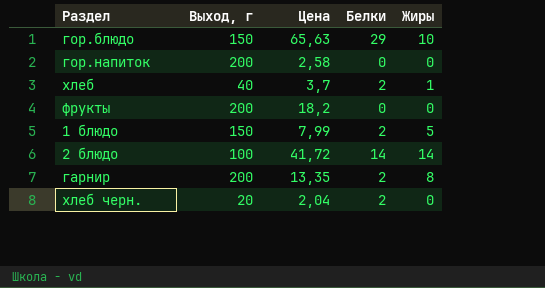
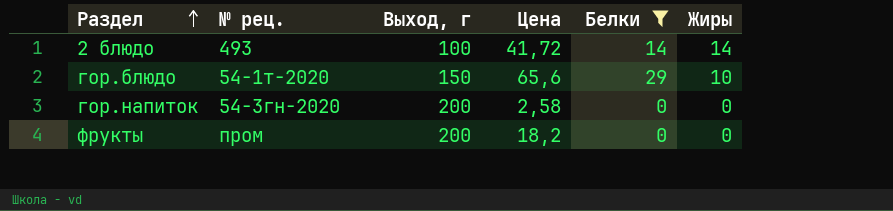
filter: none -> Белки != 2
row order: none -> Раздел ascending
column № рец. | position: none -> 2
гор.блюдо | Цена: 65,63 -> 65,6

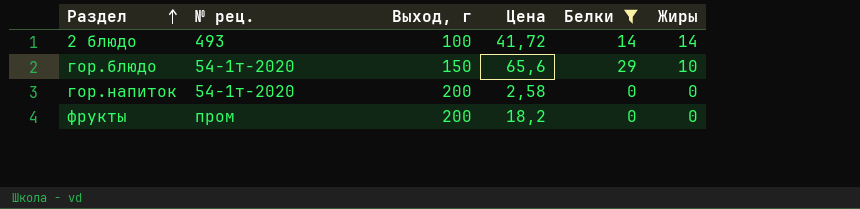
гор.напиток | № рец.: 54-3гн-2020 -> 54-1т-2020

